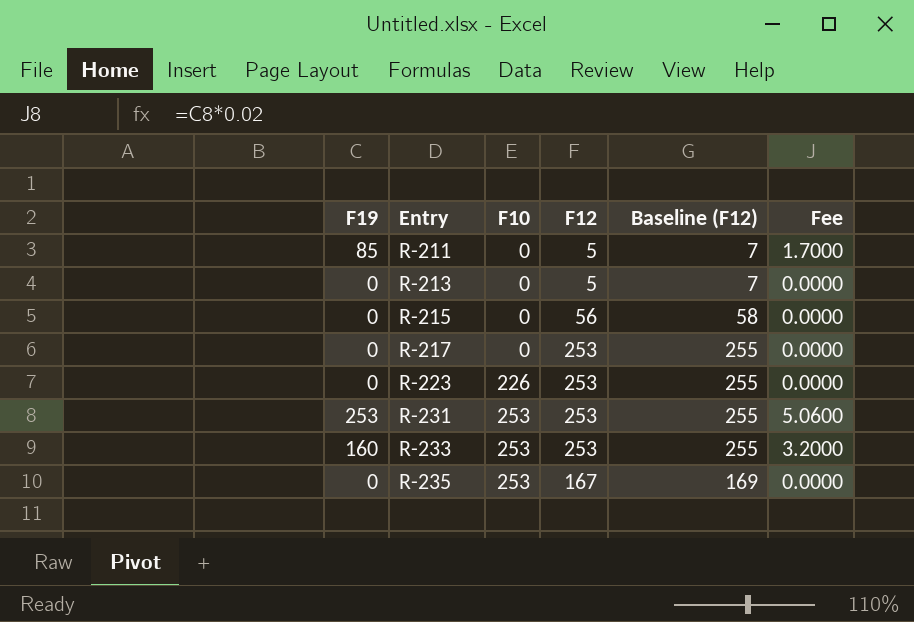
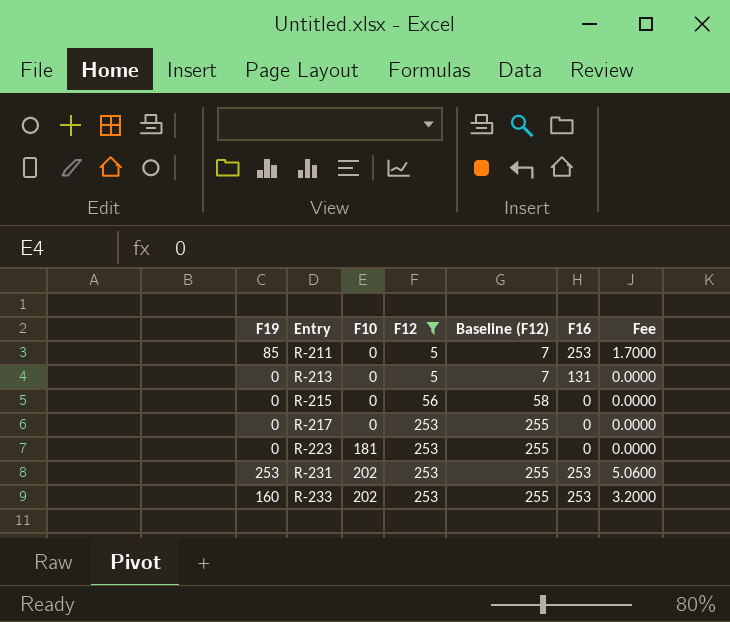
filter: none -> F12 != 167
column F16 | position: none -> 6
R-223 | F10: 226 -> 181
R-231 | F10: 253 -> 202
R-233 | F10: 253 -> 202

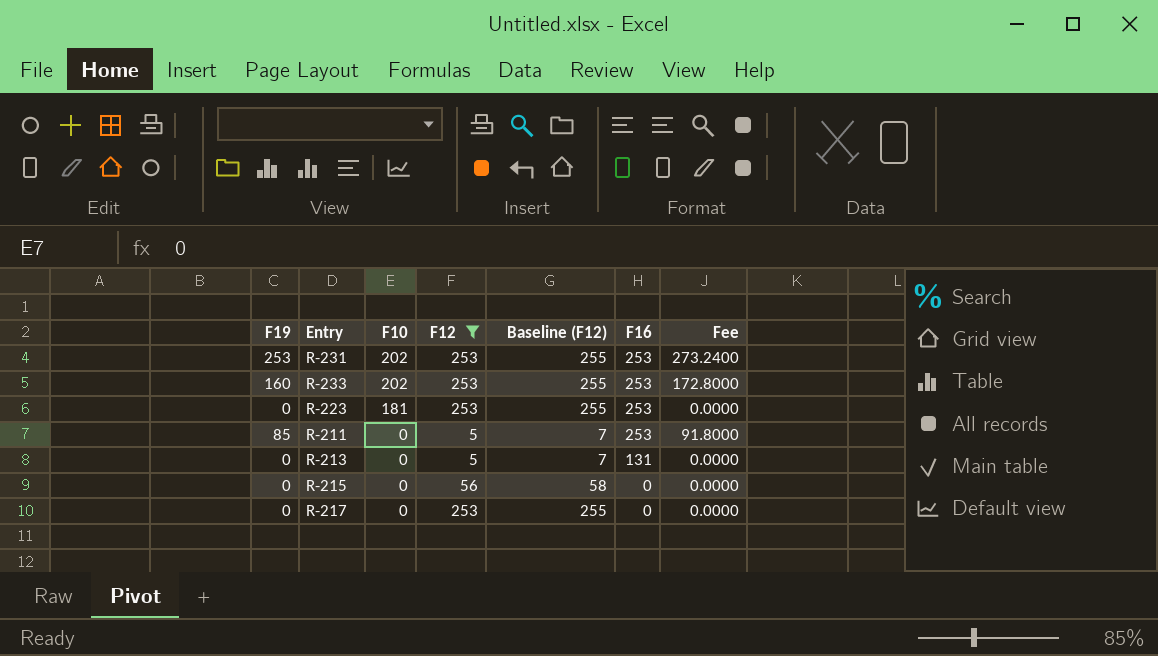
row order: Entry ascending -> F10 descending
column Fee | formula: [F19] * 0.02 -> [F19] * 1.08
R-223 | F16: 0 -> 253

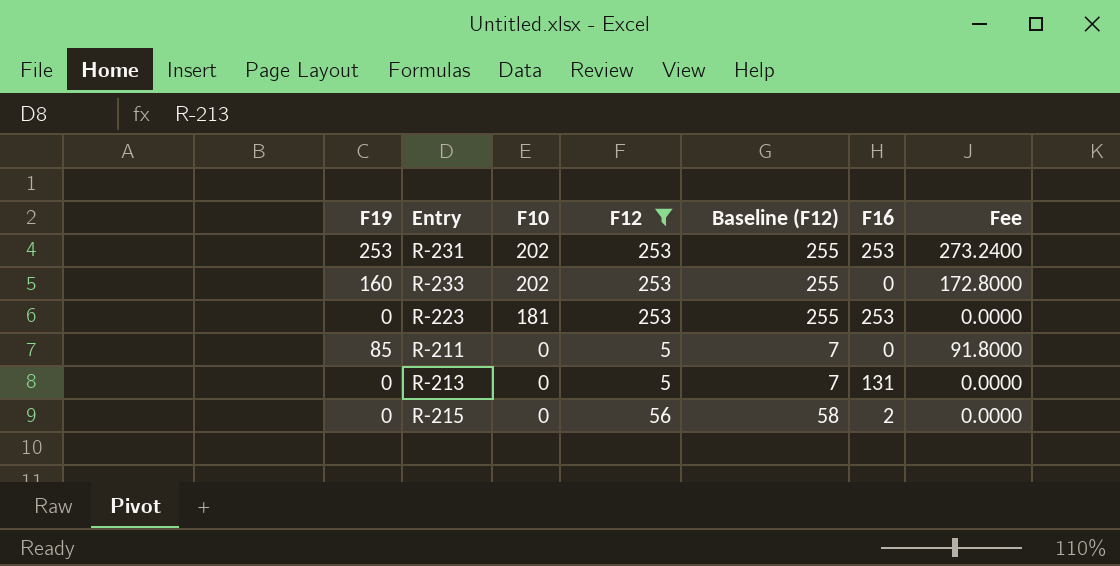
row R-217: 0 | 0 | 253 | 255 | 0 | 0.0000 -> none
R-233 | F16: 253 -> 0
R-211 | F16: 253 -> 0
R-215 | F16: 0 -> 2

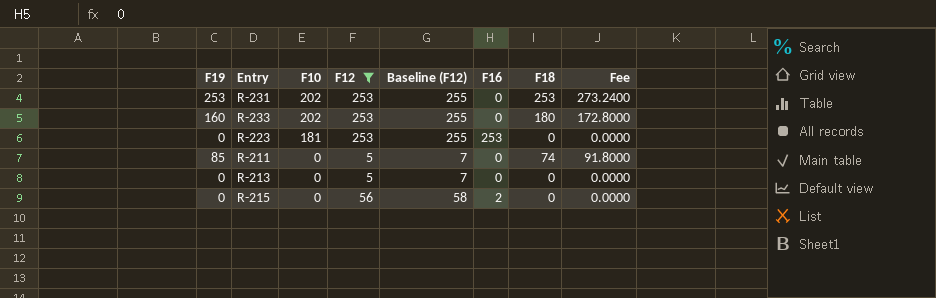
column F18 | position: none -> 7
R-231 | F16: 253 -> 0
R-213 | F16: 131 -> 0

